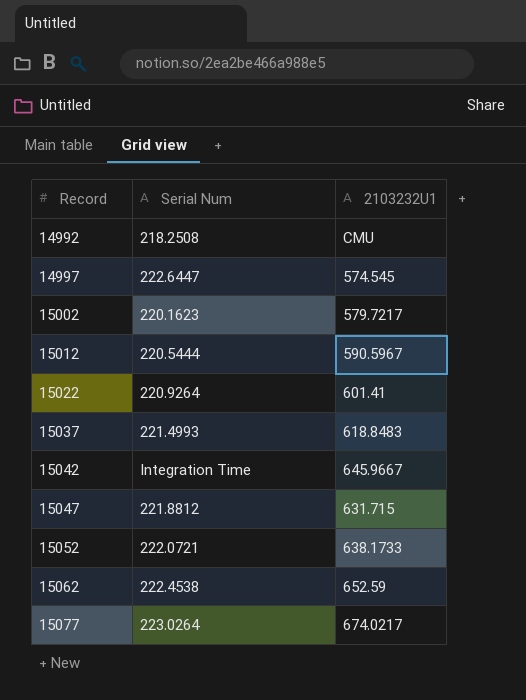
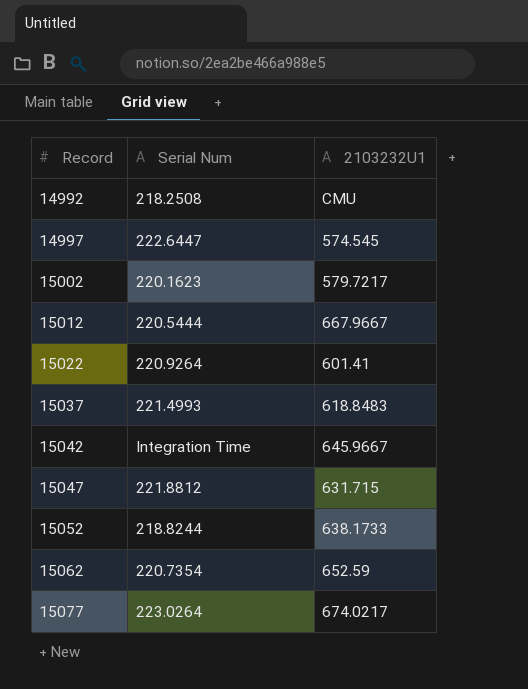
15012 | 2103232U1: 590.5967 -> 667.9667
15052 | Serial Num: 222.0721 -> 218.8244
15062 | Serial Num: 222.4538 -> 220.7354

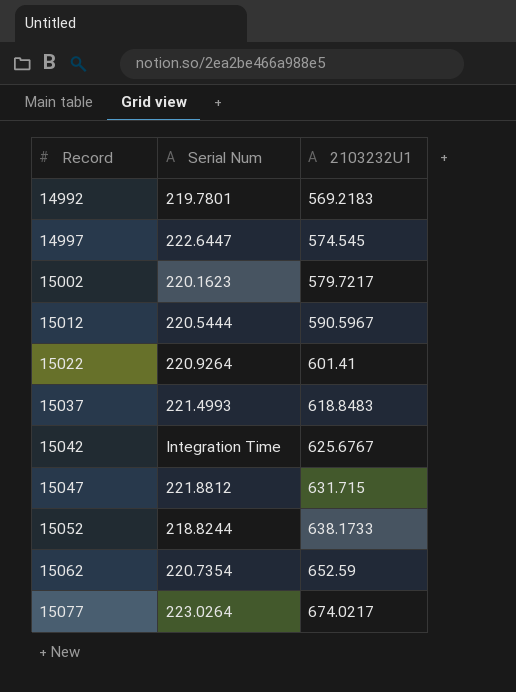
14992 | Serial Num: 218.2508 -> 219.7801
14992 | 2103232U1: CMU -> 569.2183
15012 | 2103232U1: 667.9667 -> 590.5967
15042 | 2103232U1: 645.9667 -> 625.6767

